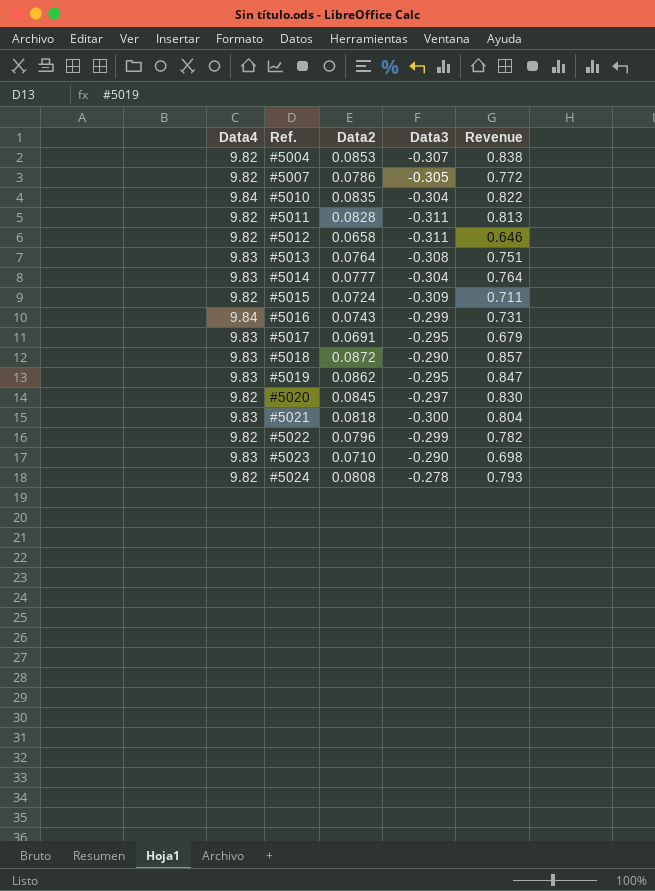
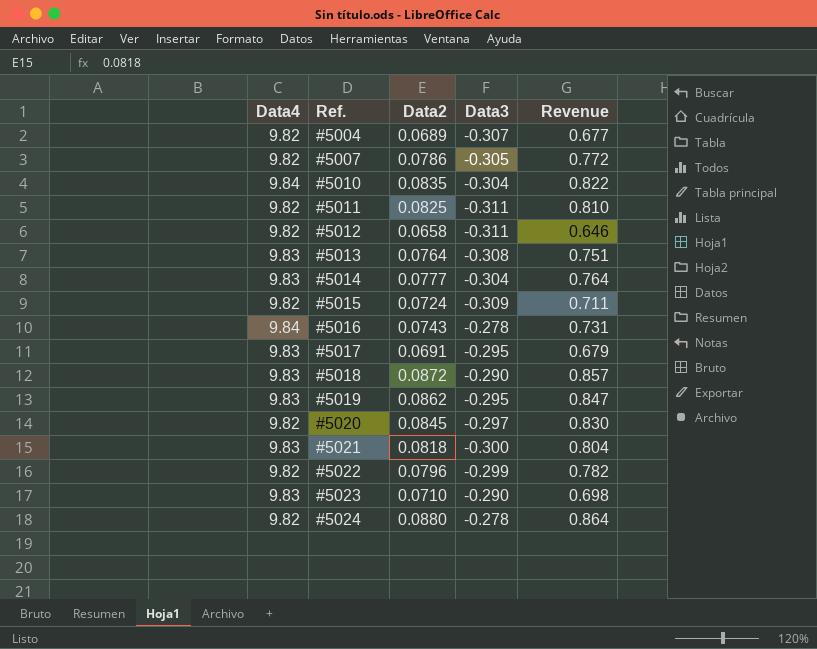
#5004 | Data2: 0.0853 -> 0.0689
#5004 | Revenue: 0.838 -> 0.677
#5011 | Data2: 0.0828 -> 0.0825
#5011 | Revenue: 0.813 -> 0.810
#5016 | Data3: -0.299 -> -0.278
#5024 | Data2: 0.0808 -> 0.0880
#5024 | Revenue: 0.793 -> 0.864

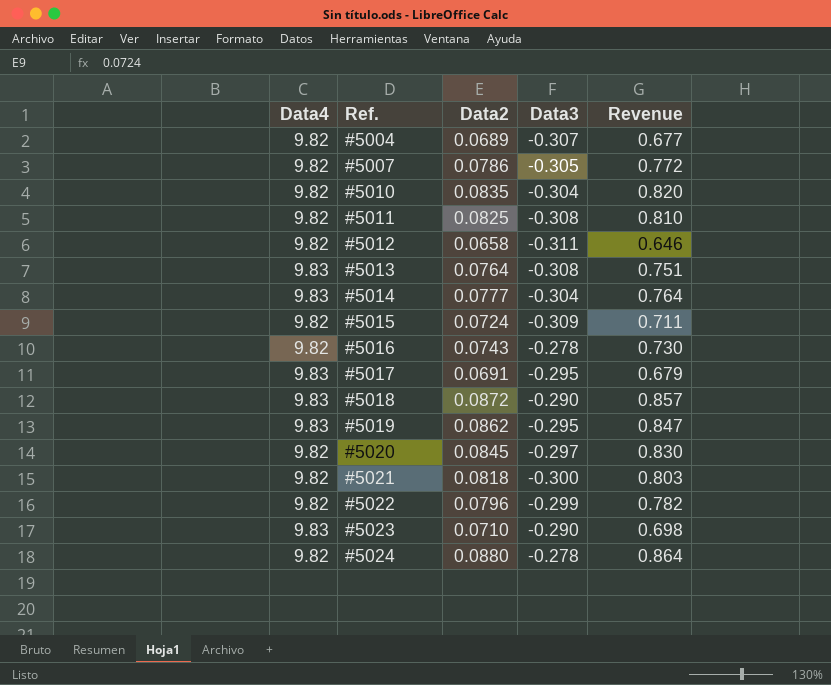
#5010 | Data4: 9.84 -> 9.82
#5010 | Revenue: 0.822 -> 0.820
#5011 | Data3: -0.311 -> -0.308
#5016 | Data4: 9.84 -> 9.82
#5016 | Revenue: 0.731 -> 0.730
#5021 | Data4: 9.83 -> 9.82
#5021 | Revenue: 0.804 -> 0.803

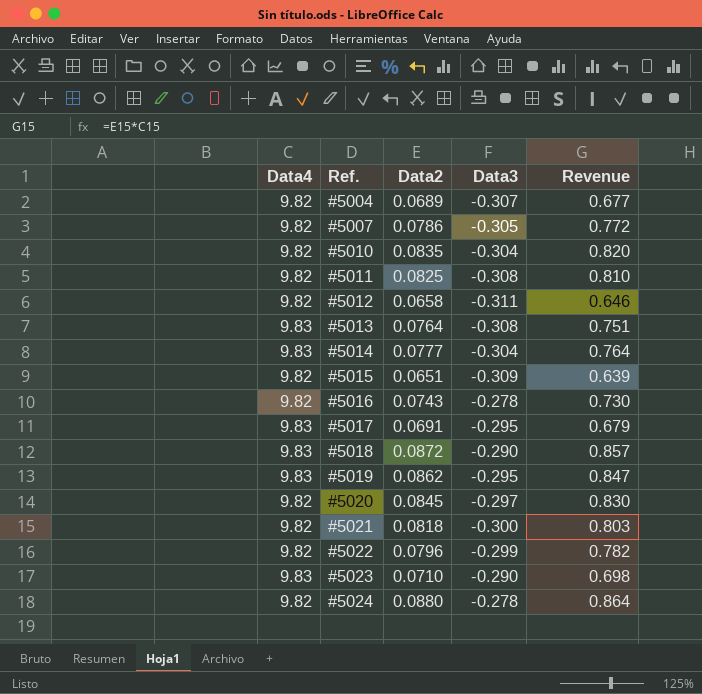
#5015 | Data2: 0.0724 -> 0.0651
#5015 | Revenue: 0.711 -> 0.639

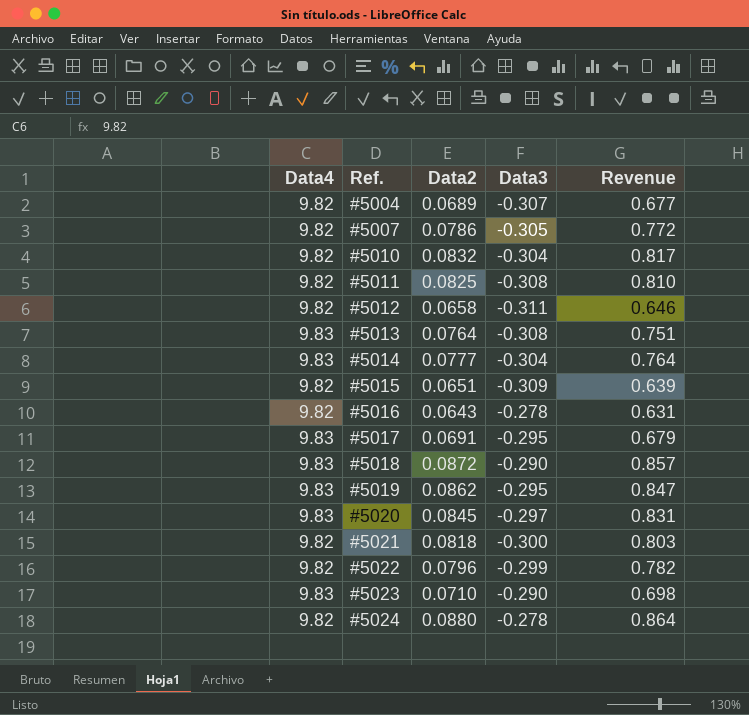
#5010 | Data2: 0.0835 -> 0.0832
#5010 | Revenue: 0.820 -> 0.817
#5016 | Data2: 0.0743 -> 0.0643
#5016 | Revenue: 0.730 -> 0.631
#5020 | Data4: 9.82 -> 9.83
#5020 | Revenue: 0.830 -> 0.831

